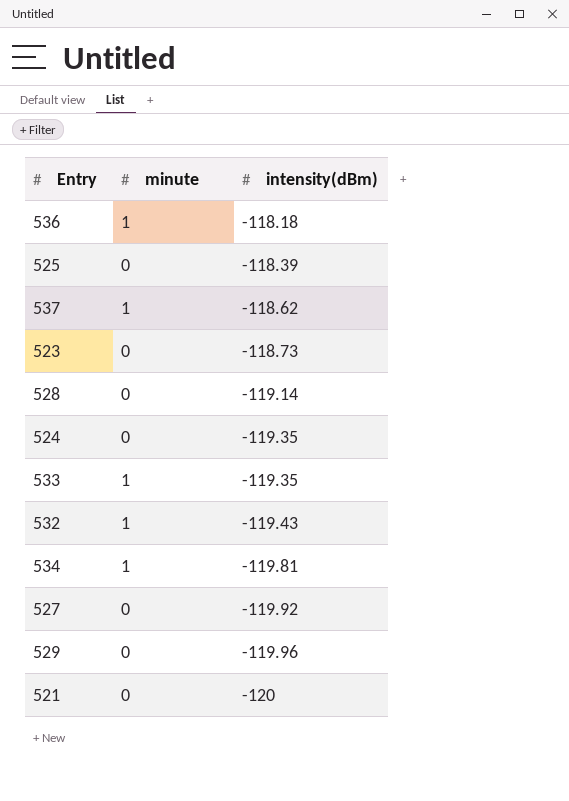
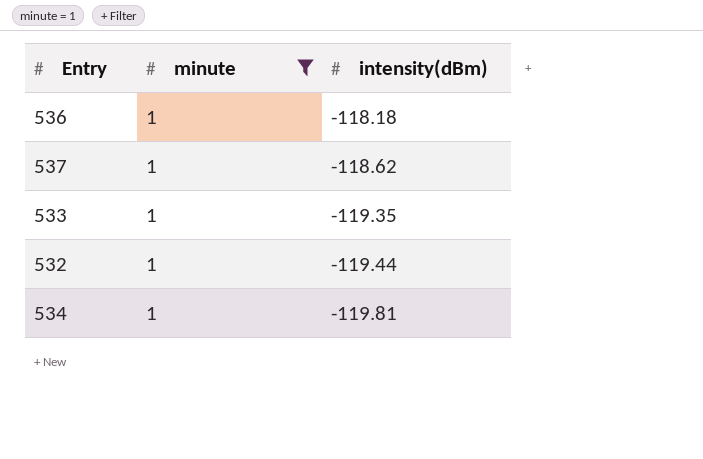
filter: none -> minute = 1
532 | intensity(dBm): -119.43 -> -119.44

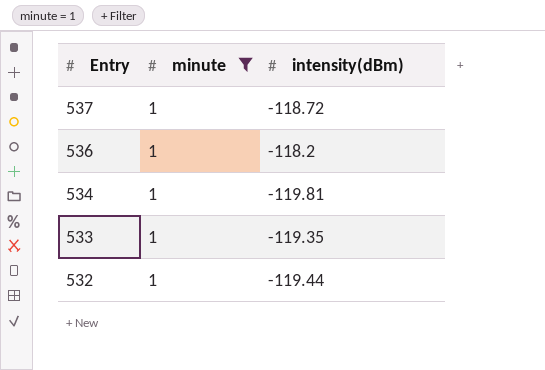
row order: intensity(dBm) descending -> Entry descending
537 | intensity(dBm): -118.62 -> -118.72
536 | intensity(dBm): -118.18 -> -118.2

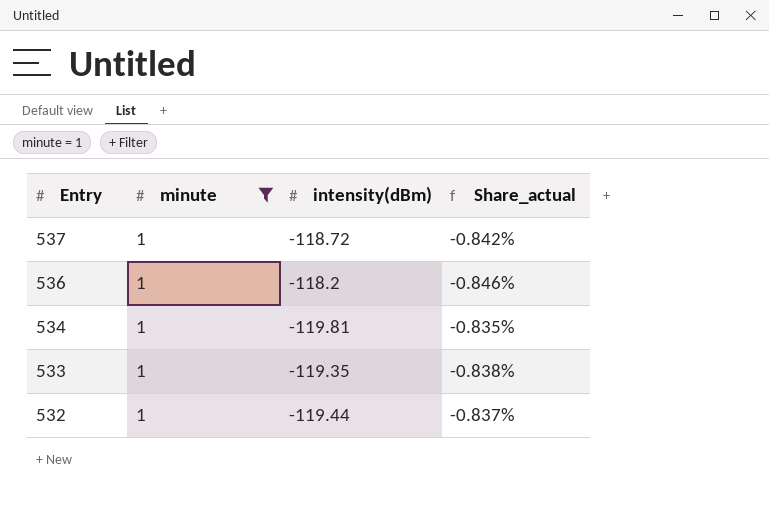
column Share_actual | formula: none -> [minute] / [intensity(dBm)]

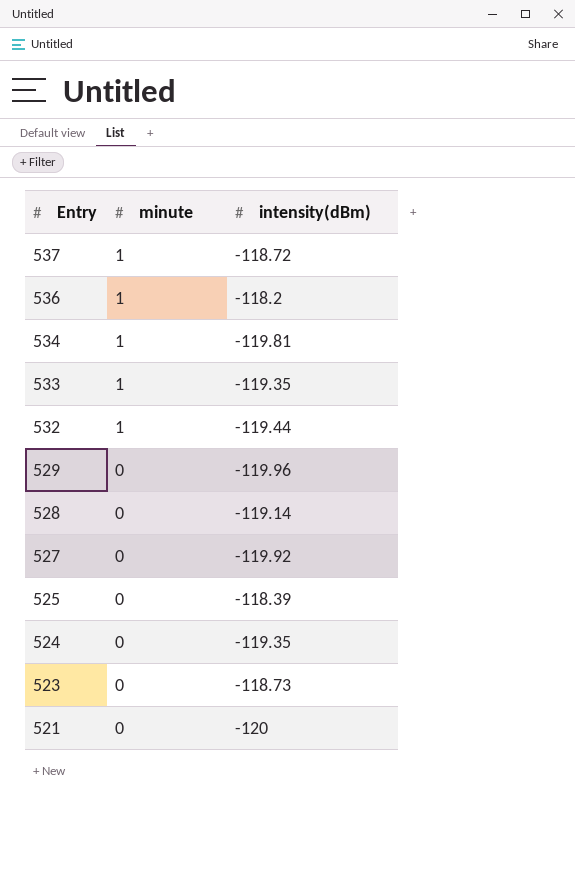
filter: minute = 1 -> none
column Share_actual | formula: [minute] / [intensity(dBm)] -> none

